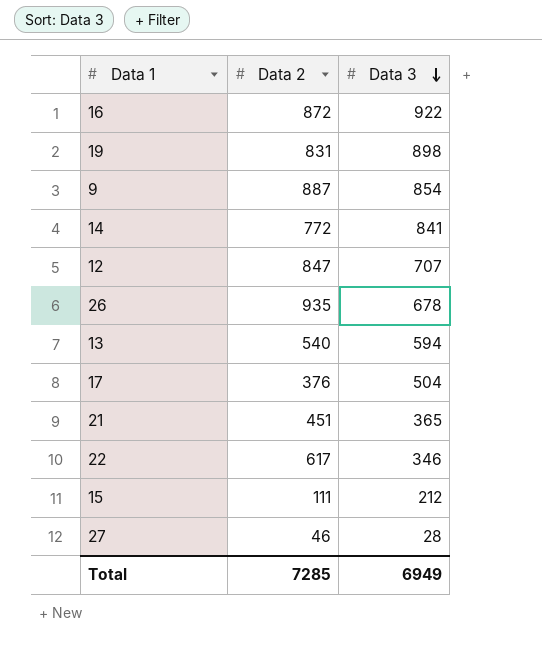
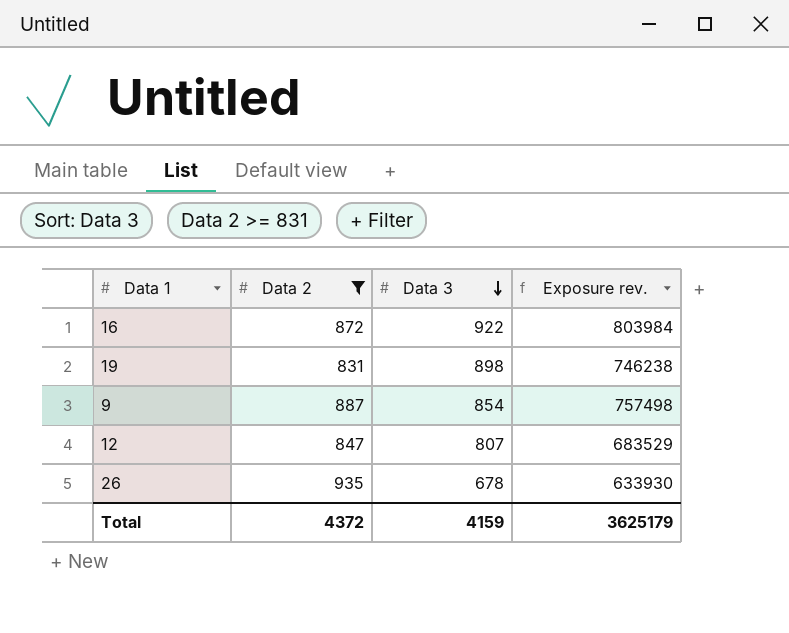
filter: none -> Data 2 >= 831
column Exposure rev. | formula: none -> [Data 2] * [Data 3]
12 | Data 3: 707 -> 807
Total | Data 2: 7285 -> 4372
Total | Data 3: 6949 -> 4159

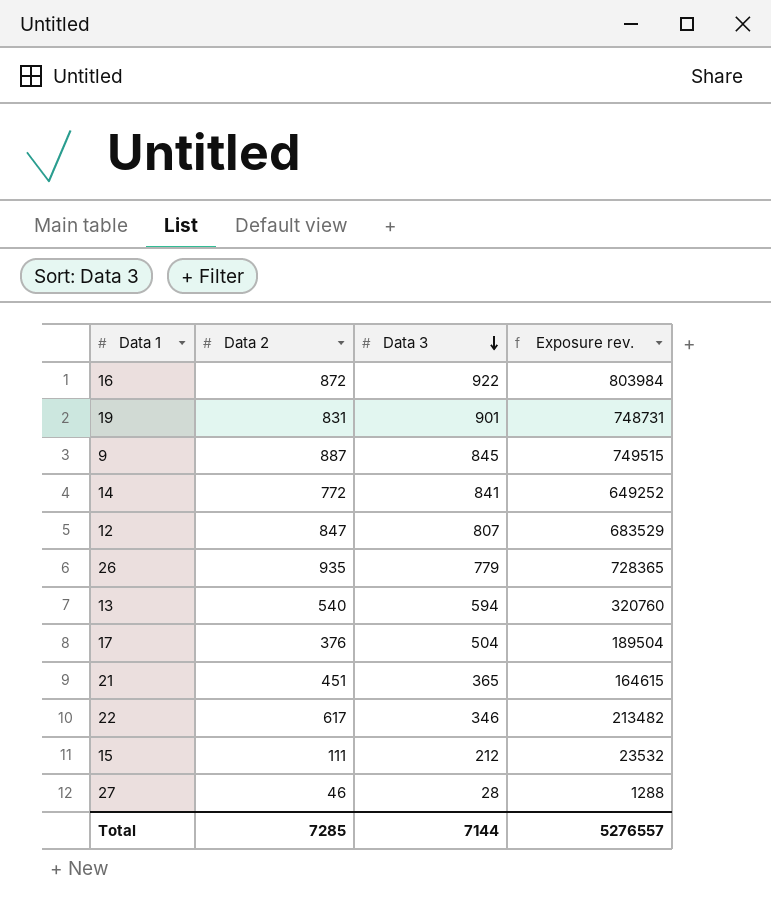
filter: Data 2 >= 831 -> none
19 | Data 3: 898 -> 901
19 | Exposure rev.: 746238 -> 748731
9 | Data 3: 854 -> 845
9 | Exposure rev.: 757498 -> 749515
26 | Data 3: 678 -> 779
26 | Exposure rev.: 633930 -> 728365
Total | Data 2: 4372 -> 7285
Total | Data 3: 4159 -> 7144
Total | Exposure rev.: 3625179 -> 5276557

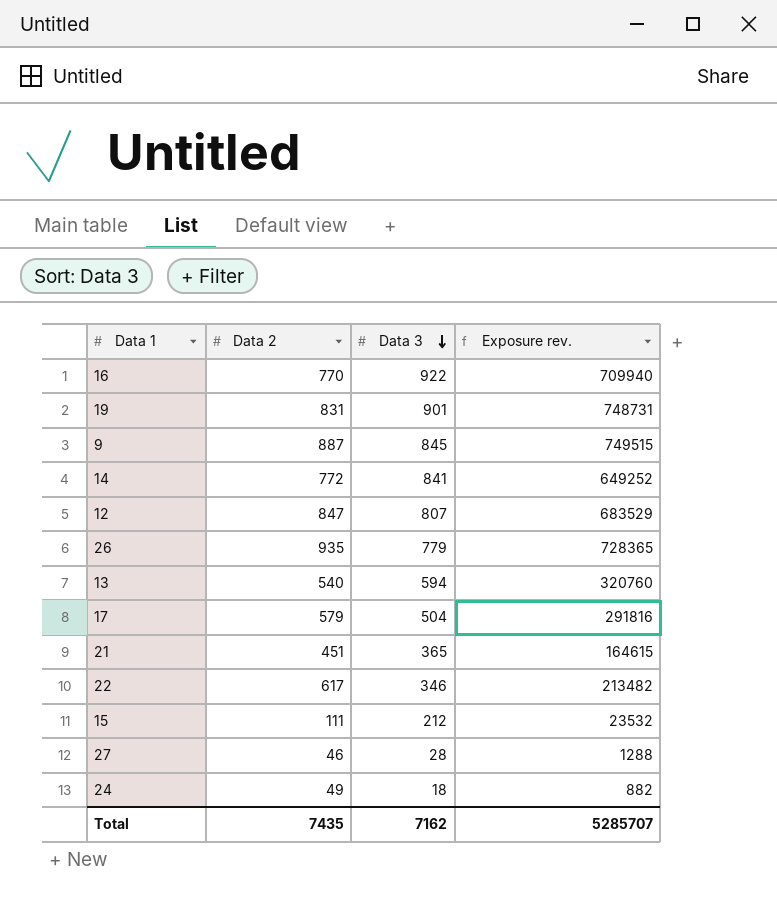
16 | Data 2: 872 -> 770
16 | Exposure rev.: 803984 -> 709940
17 | Data 2: 376 -> 579
17 | Exposure rev.: 189504 -> 291816
row 24: none -> 49 | 18 | 882
Total | Data 2: 7285 -> 7435
Total | Data 3: 7144 -> 7162
Total | Exposure rev.: 5276557 -> 5285707

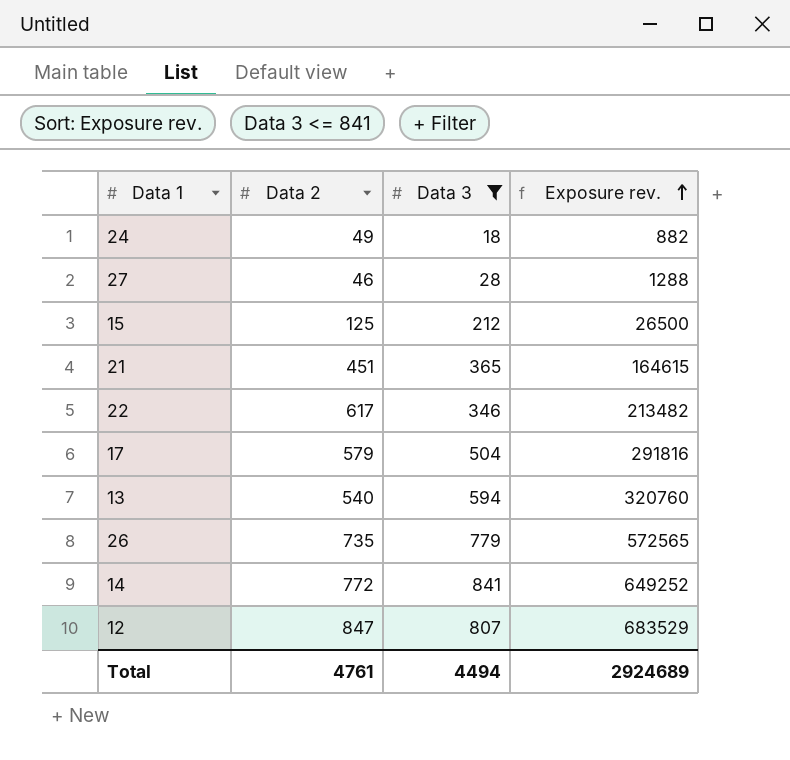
filter: none -> Data 3 <= 841
row order: Data 3 descending -> Exposure rev. ascending
15 | Data 2: 111 -> 125
15 | Exposure rev.: 23532 -> 26500
26 | Data 2: 935 -> 735
26 | Exposure rev.: 728365 -> 572565
Total | Data 2: 7435 -> 4761
Total | Data 3: 7162 -> 4494
Total | Exposure rev.: 5285707 -> 2924689

